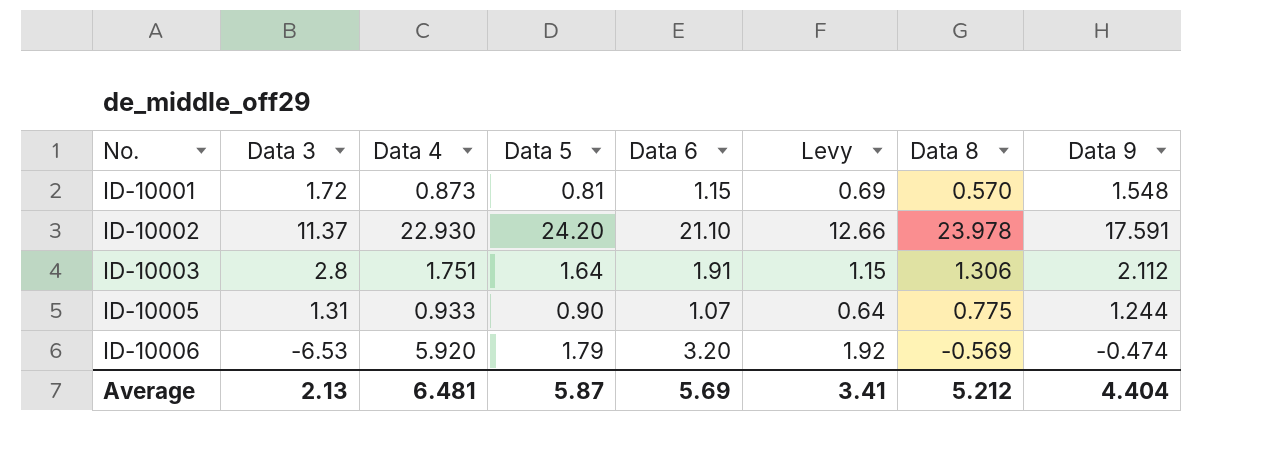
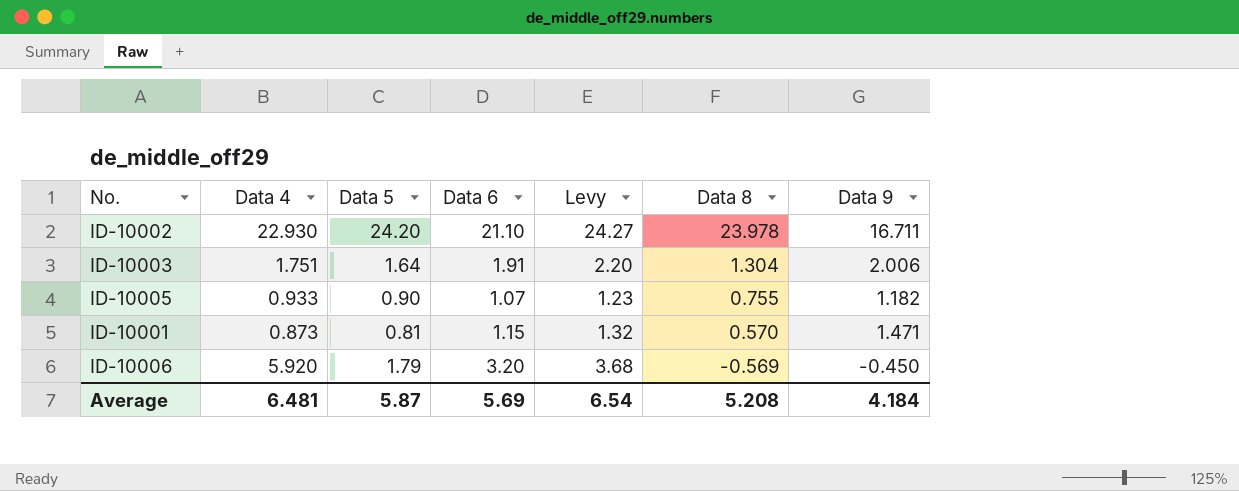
row order: No. ascending -> Data 8 descending
column Data 3 | position: 2 -> none
column Levy | formula: [Data 6] * 0.6 -> [Data 6] * 1.15
ID-10002 | Data 9: 17.591 -> 16.711
ID-10003 | Data 8: 1.306 -> 1.304
ID-10003 | Data 9: 2.112 -> 2.006
ID-10005 | Data 8: 0.775 -> 0.755
ID-10005 | Data 9: 1.244 -> 1.182
ID-10001 | Data 9: 1.548 -> 1.471
ID-10006 | Data 9: -0.474 -> -0.450
Average | Levy: 3.41 -> 6.54
Average | Data 8: 5.212 -> 5.208
Average | Data 9: 4.404 -> 4.184

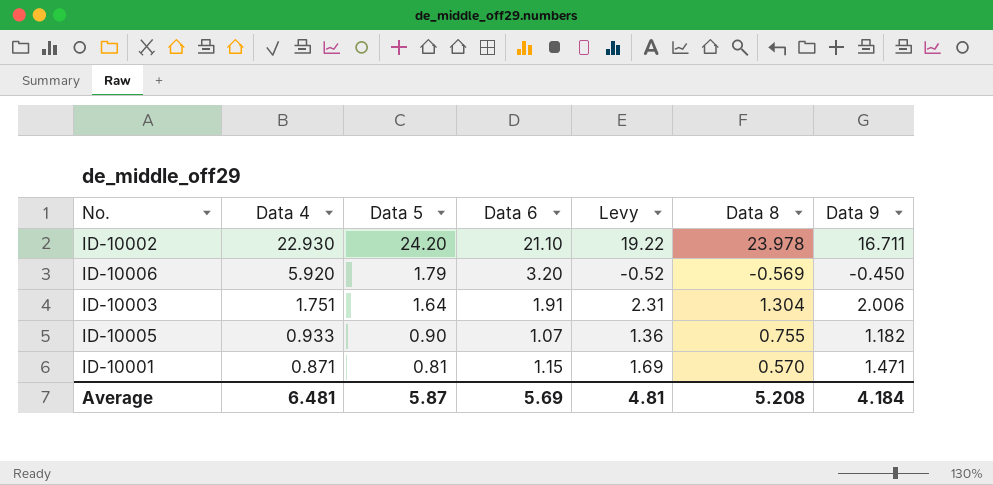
row order: Data 8 descending -> Data 4 descending
column Levy | formula: [Data 6] * 1.15 -> [Data 9] * 1.15
ID-10001 | Data 4: 0.873 -> 0.871
Average | Levy: 6.54 -> 4.81

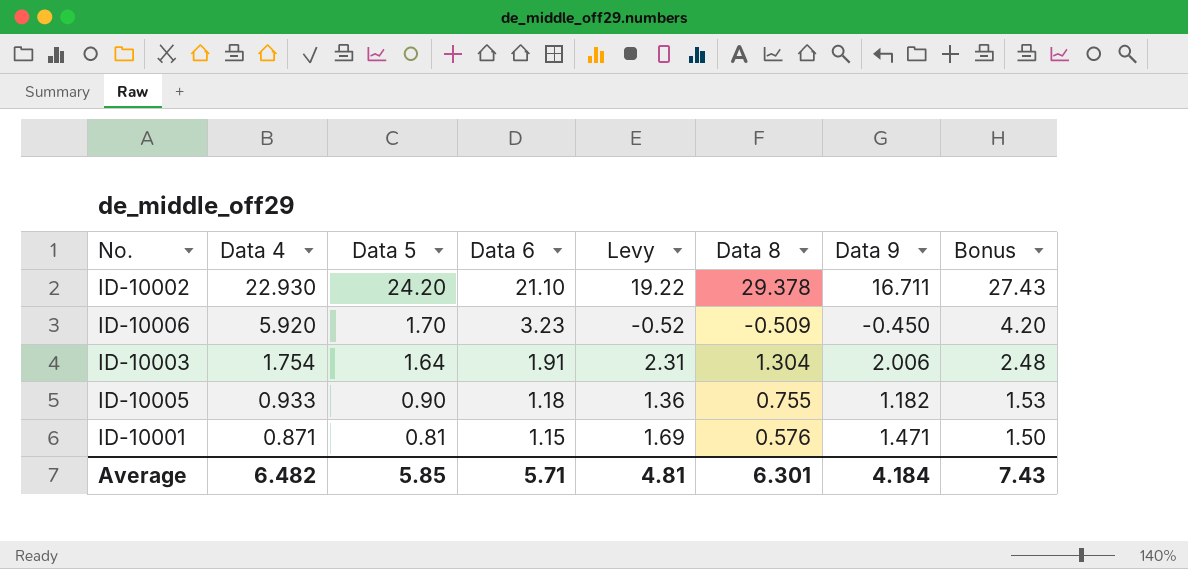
column Bonus | formula: none -> [Data 6] * 1.3
ID-10002 | Data 8: 23.978 -> 29.378
ID-10006 | Data 5: 1.79 -> 1.70
ID-10006 | Data 6: 3.20 -> 3.23
ID-10006 | Data 8: -0.569 -> -0.509
ID-10003 | Data 4: 1.751 -> 1.754
ID-10005 | Data 6: 1.07 -> 1.18
ID-10001 | Data 8: 0.570 -> 0.576
Average | Data 4: 6.481 -> 6.482
Average | Data 5: 5.87 -> 5.85
Average | Data 6: 5.69 -> 5.71
Average | Data 8: 5.208 -> 6.301

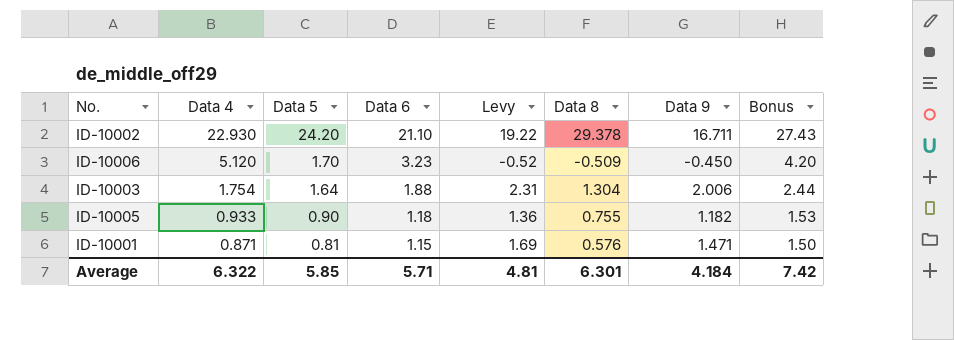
ID-10006 | Data 4: 5.920 -> 5.120
ID-10003 | Data 6: 1.91 -> 1.88
ID-10003 | Bonus: 2.48 -> 2.44
Average | Data 4: 6.482 -> 6.322
Average | Bonus: 7.43 -> 7.42

